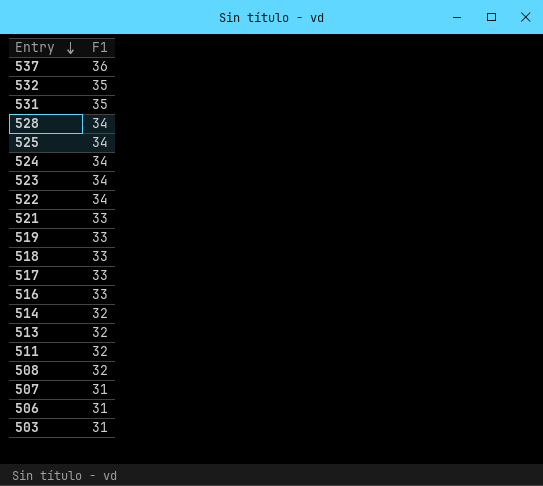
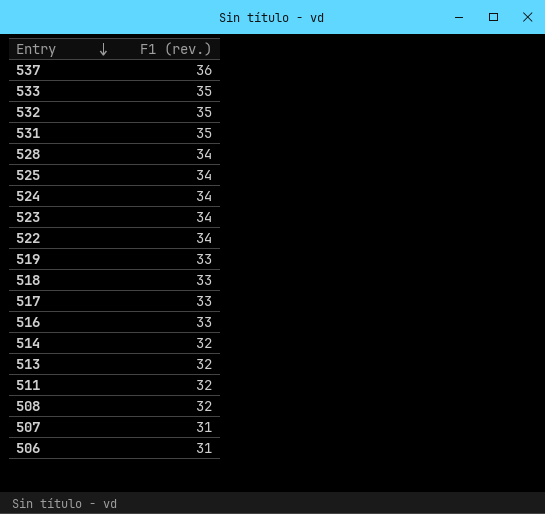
column name: F1 -> F1 (rev.)
row 521: 33 -> none
row 503: 31 -> none
row 533: none -> 35

